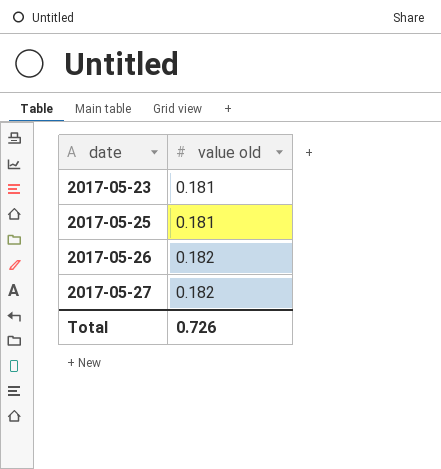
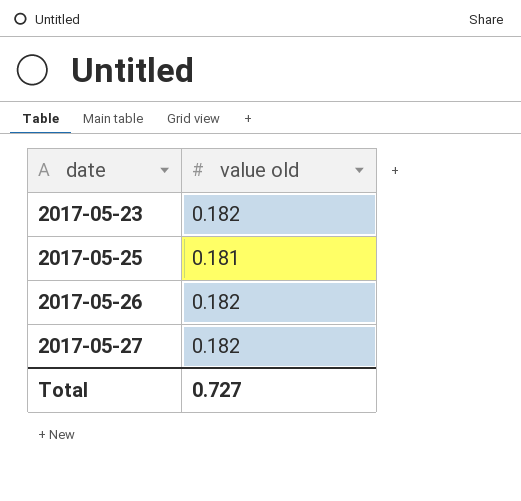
2017-05-23 | value old: 0.181 -> 0.182
Total | value old: 0.726 -> 0.727

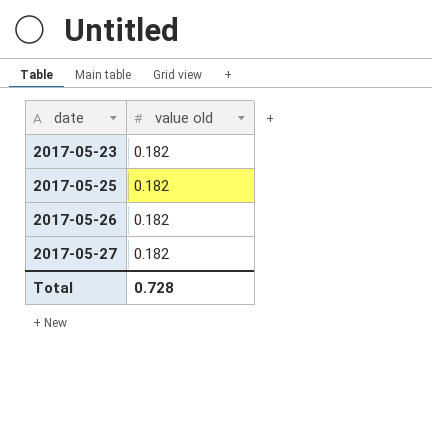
2017-05-25 | value old: 0.181 -> 0.182
Total | value old: 0.727 -> 0.728

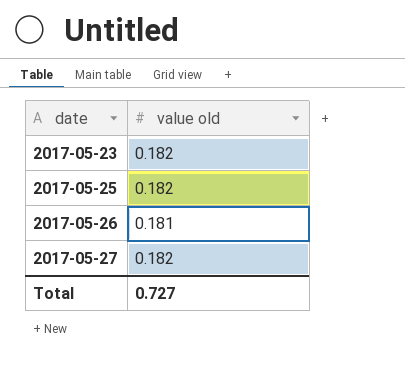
2017-05-26 | value old: 0.182 -> 0.181
Total | value old: 0.728 -> 0.727

